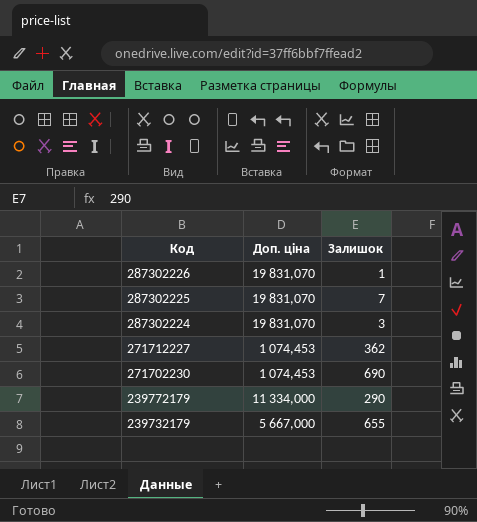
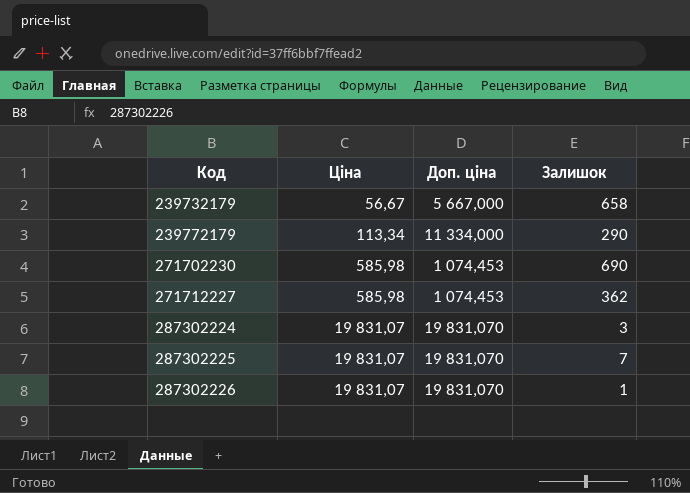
row order: Код descending -> Код ascending
column Ціна | position: none -> 2
239732179 | Залишок: 655 -> 658

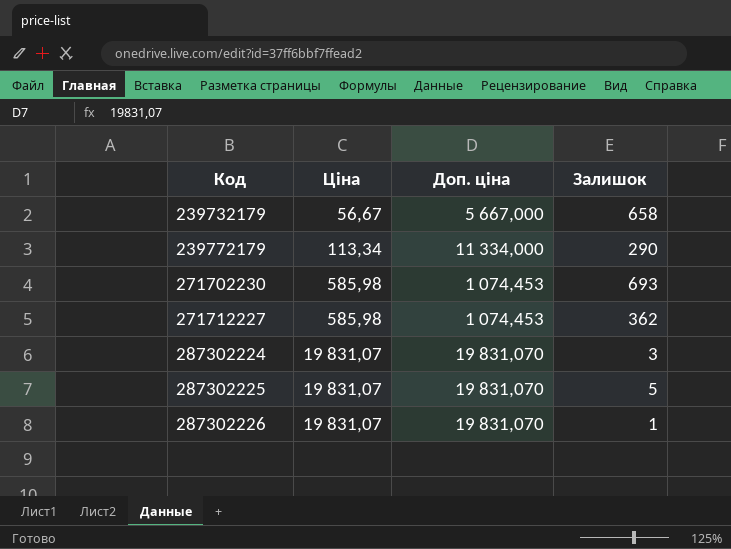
271702230 | Залишок: 690 -> 693
287302225 | Залишок: 7 -> 5

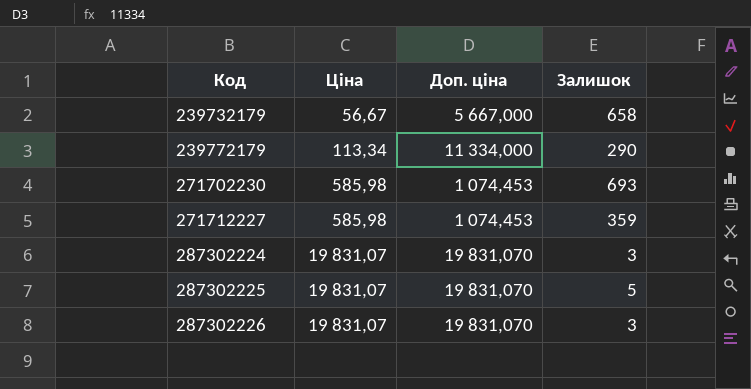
271712227 | Залишок: 362 -> 359
287302226 | Залишок: 1 -> 3

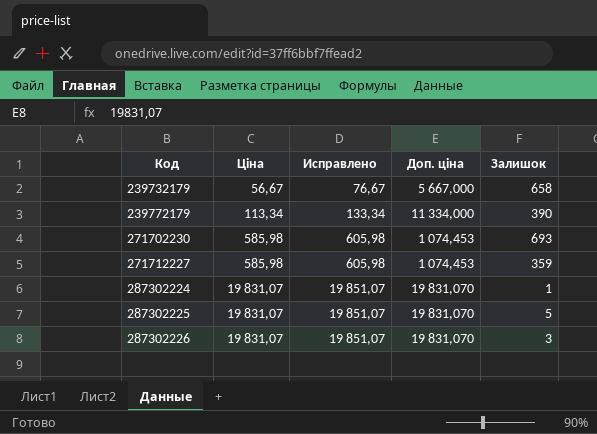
column Исправлено | formula: none -> [Ціна] + 20
239772179 | Залишок: 290 -> 390
287302224 | Залишок: 3 -> 1

